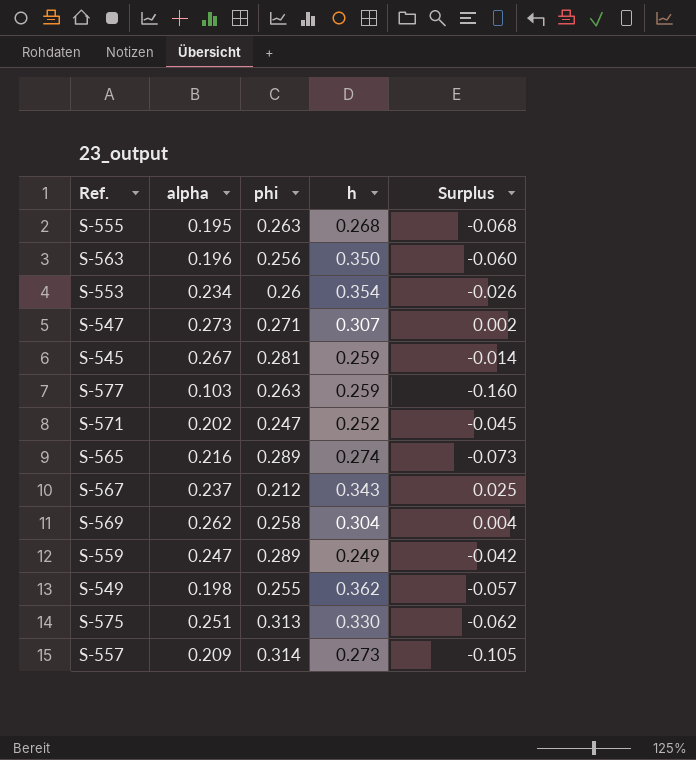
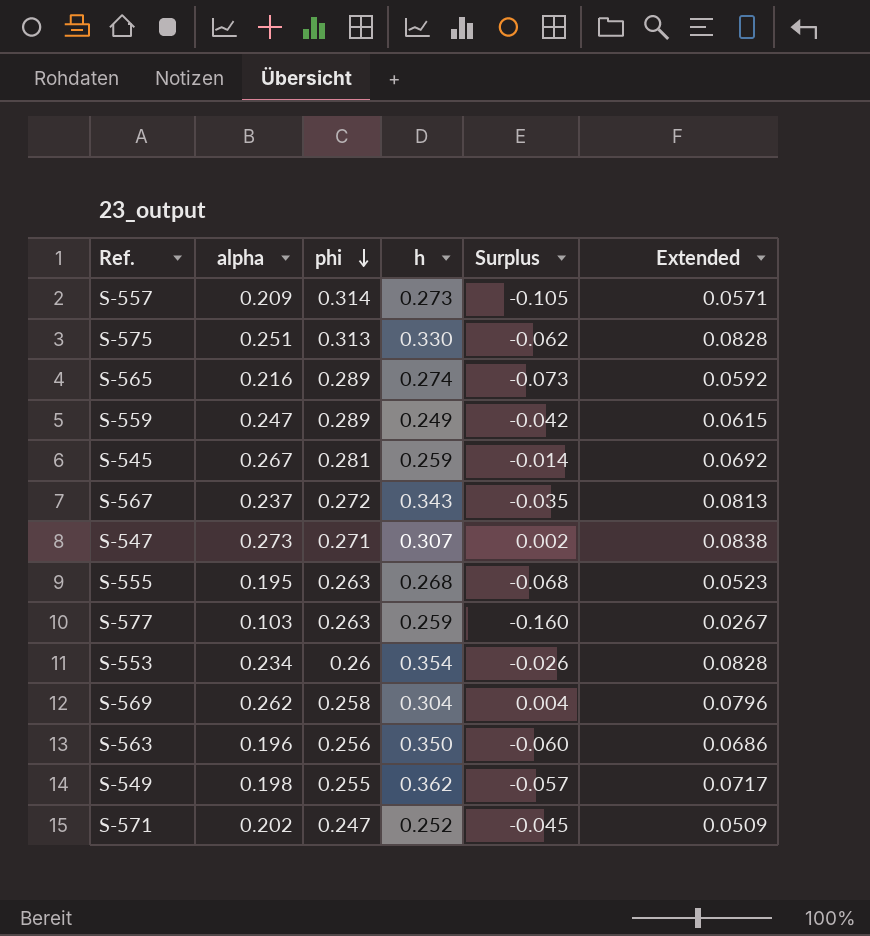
row order: none -> phi descending
column Extended | formula: none -> [alpha] * [h]
S-567 | phi: 0.212 -> 0.272
S-567 | Surplus: 0.025 -> -0.035

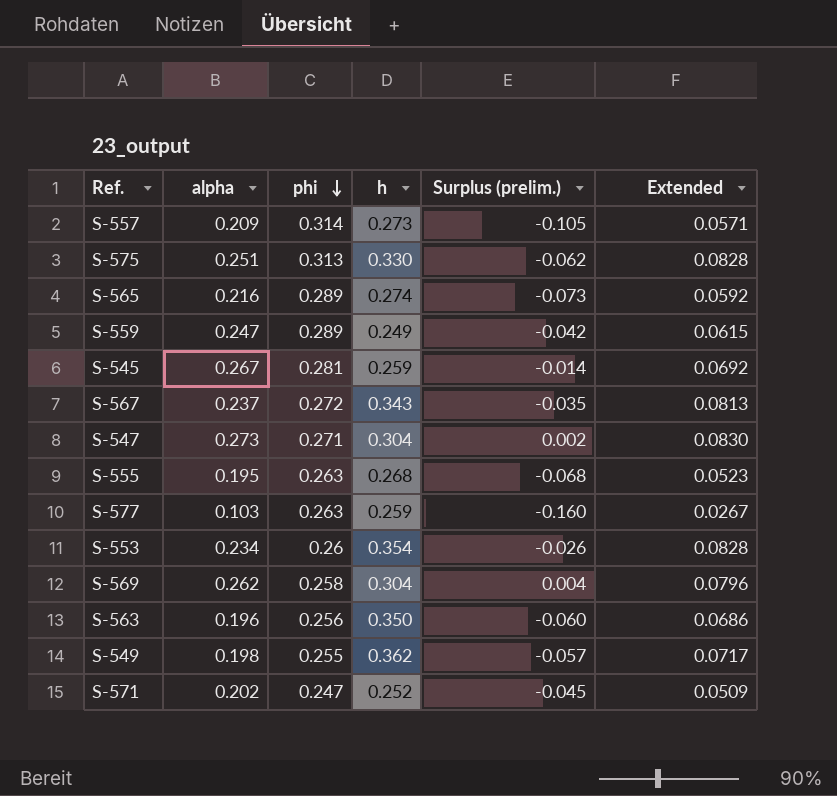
column name: Surplus -> Surplus (prelim.)
S-547 | h: 0.307 -> 0.304
S-547 | Extended: 0.0838 -> 0.0830

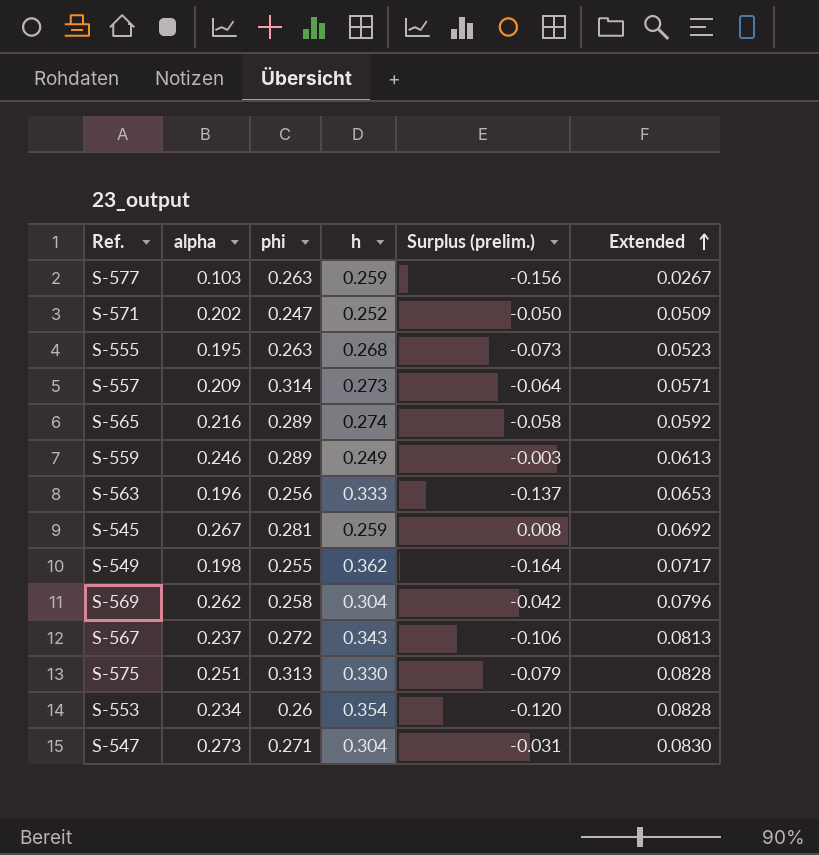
row order: phi descending -> Extended ascending
column Surplus (prelim.) | formula: [alpha] - [phi] -> [alpha] - [h]
S-559 | alpha: 0.247 -> 0.246
S-559 | Extended: 0.0615 -> 0.0613
S-563 | h: 0.350 -> 0.333
S-563 | Extended: 0.0686 -> 0.0653

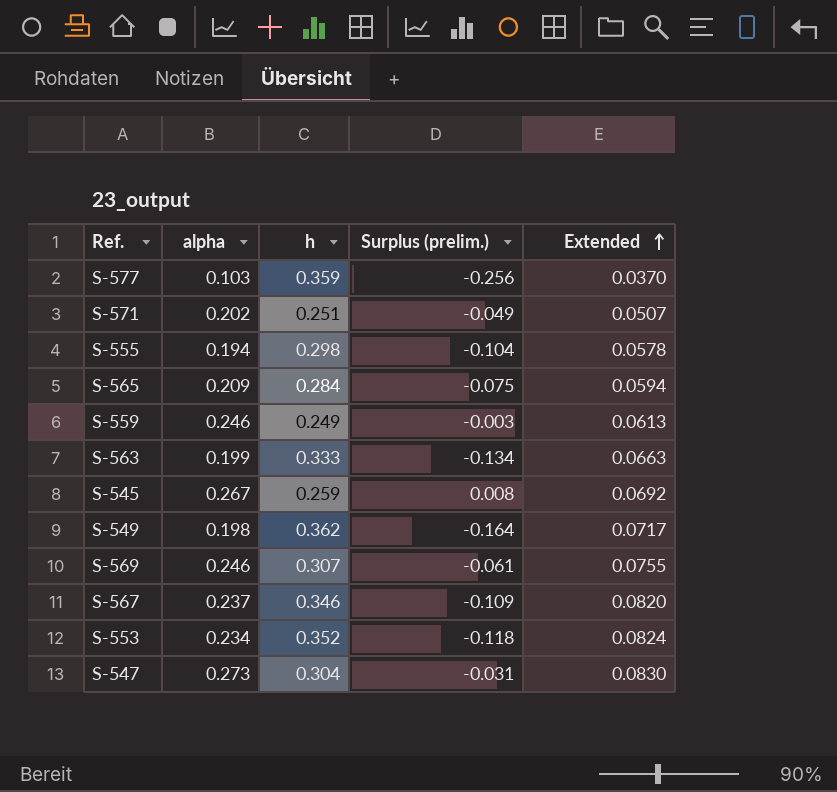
column phi | position: 3 -> none
row S-557: 0.209 | 0.314 | 0.273 | -0.064 | 0.0571 -> none
row S-575: 0.251 | 0.313 | 0.330 | -0.079 | 0.0828 -> none
S-577 | h: 0.259 -> 0.359
S-577 | Surplus (prelim.): -0.156 -> -0.256
S-577 | Extended: 0.0267 -> 0.0370
S-571 | h: 0.252 -> 0.251
S-571 | Surplus (prelim.): -0.050 -> -0.049
S-571 | Extended: 0.0509 -> 0.0507
S-555 | alpha: 0.195 -> 0.194
S-555 | h: 0.268 -> 0.298
S-555 | Surplus (prelim.): -0.073 -> -0.104
S-555 | Extended: 0.0523 -> 0.0578
S-565 | alpha: 0.216 -> 0.209
S-565 | h: 0.274 -> 0.284
S-565 | Surplus (prelim.): -0.058 -> -0.075
S-565 | Extended: 0.0592 -> 0.0594
S-563 | alpha: 0.196 -> 0.199
S-563 | Surplus (prelim.): -0.137 -> -0.134
S-563 | Extended: 0.0653 -> 0.0663
S-569 | alpha: 0.262 -> 0.246
S-569 | h: 0.304 -> 0.307
S-569 | Surplus (prelim.): -0.042 -> -0.061
S-569 | Extended: 0.0796 -> 0.0755
S-567 | h: 0.343 -> 0.346
S-567 | Surplus (prelim.): -0.106 -> -0.109
S-567 | Extended: 0.0813 -> 0.0820
S-553 | h: 0.354 -> 0.352
S-553 | Surplus (prelim.): -0.120 -> -0.118
S-553 | Extended: 0.0828 -> 0.0824

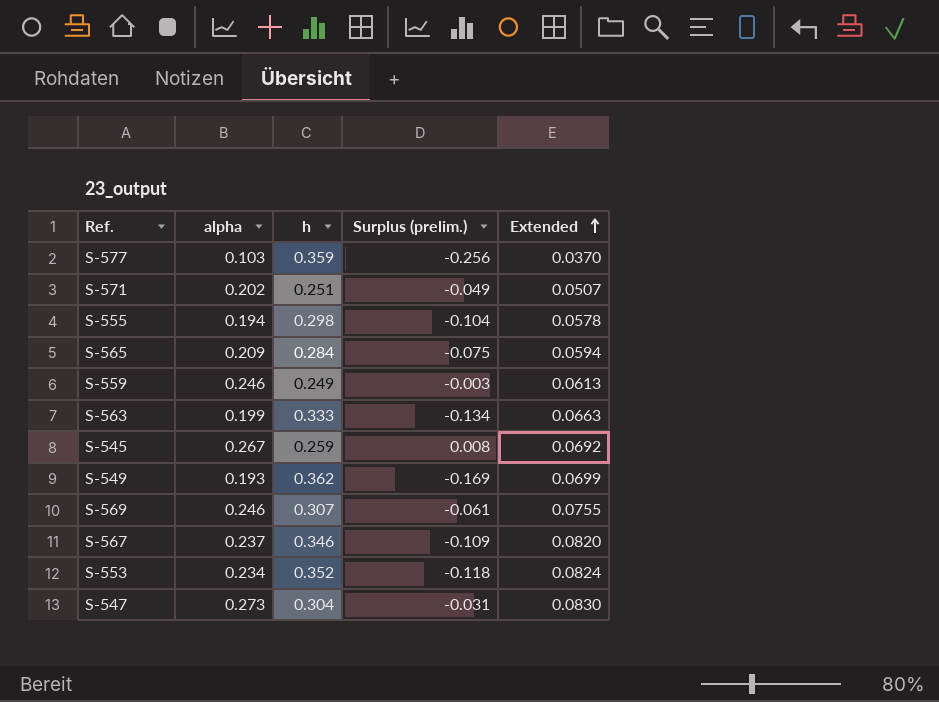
S-549 | alpha: 0.198 -> 0.193
S-549 | Surplus (prelim.): -0.164 -> -0.169
S-549 | Extended: 0.0717 -> 0.0699

